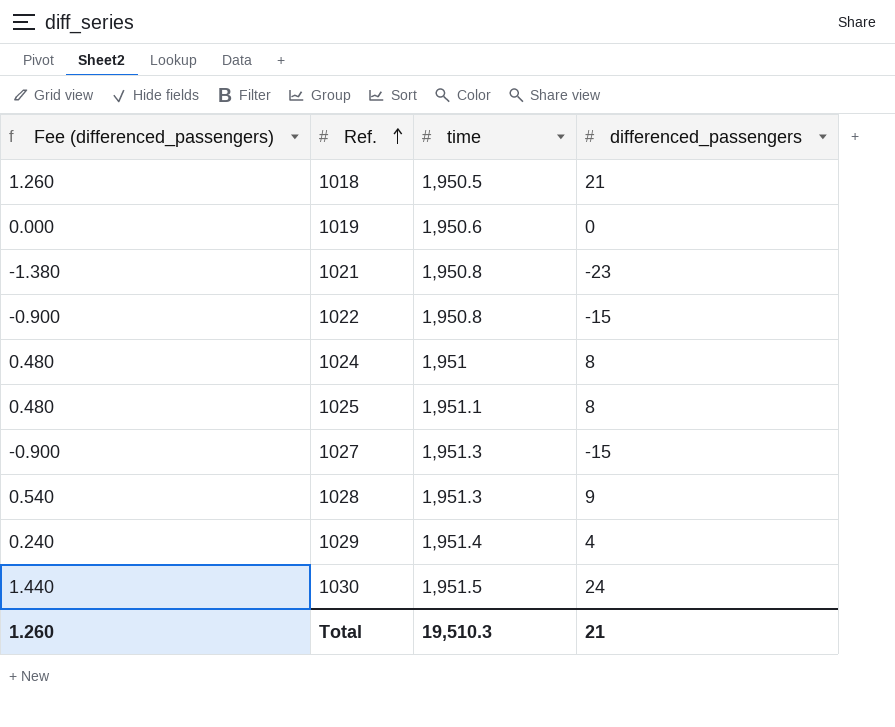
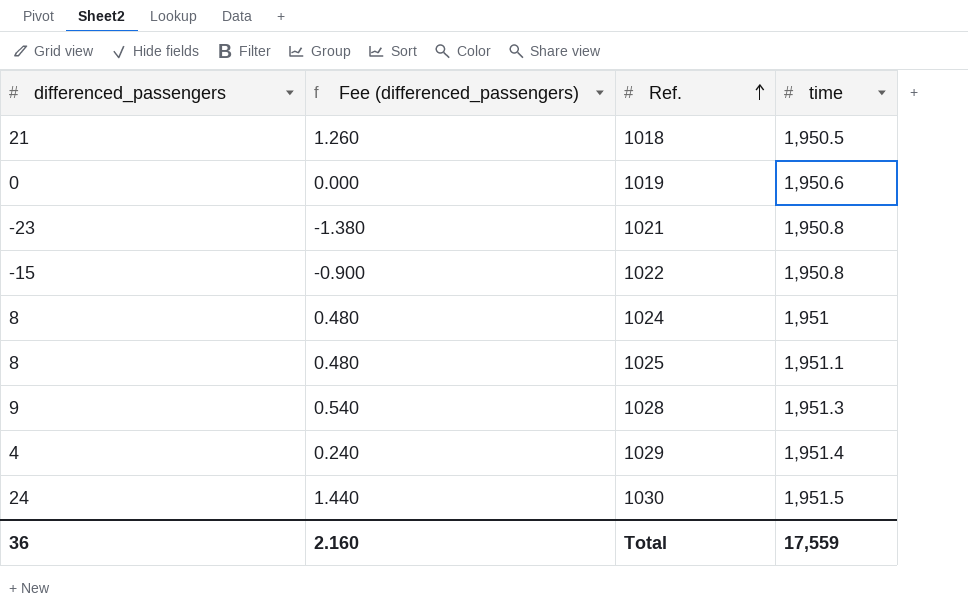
column differenced_passengers | position: 4 -> 1
row 1027: -0.900 | 1,951.3 | -15 -> none
Total | differenced_passengers: 21 -> 36
Total | Fee (differenced_passengers): 1.260 -> 2.160
Total | time: 19,510.3 -> 17,559

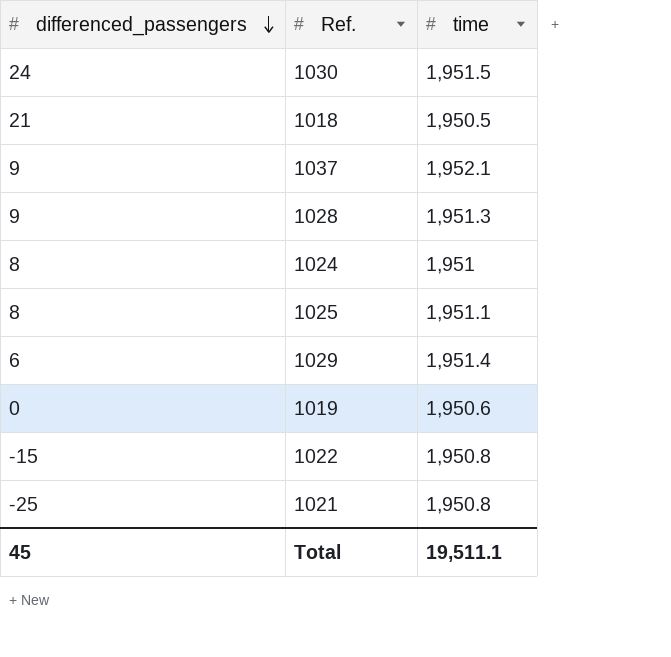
row order: Ref. ascending -> differenced_passengers descending
column Fee (differenced_passengers) | formula: [differenced_passengers] * 0.06 -> none
row 1037: none -> 9 | 1,952.1
1029 | differenced_passengers: 4 -> 6
1021 | differenced_passengers: -23 -> -25
Total | differenced_passengers: 36 -> 45
Total | time: 17,559 -> 19,511.1

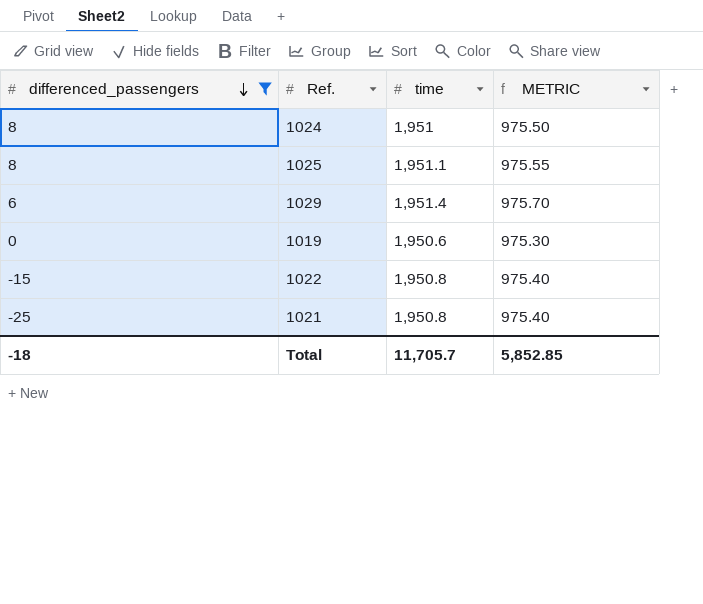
filter: none -> differenced_passengers <= 8
column METRIC | formula: none -> [time] * 0.5
Total | differenced_passengers: 45 -> -18
Total | time: 19,511.1 -> 11,705.7

